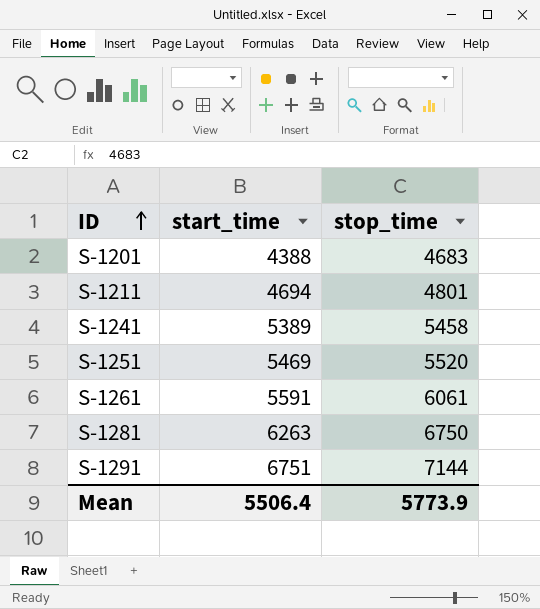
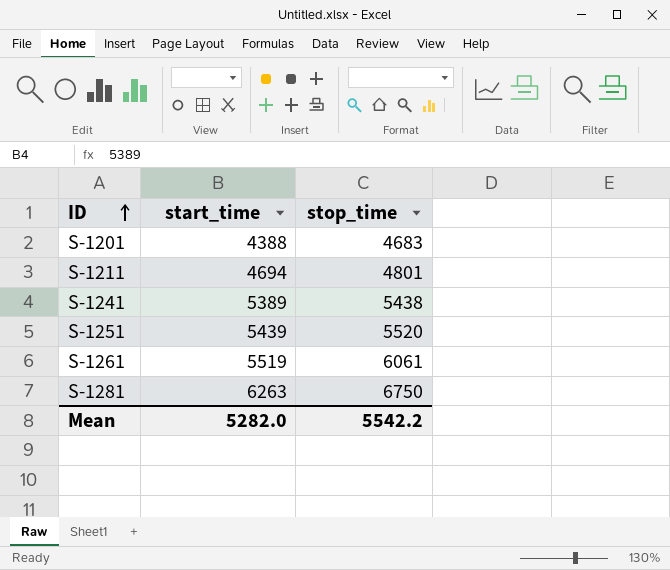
row S-1291: 6751 | 7144 -> none
S-1241 | stop_time: 5458 -> 5438
S-1251 | start_time: 5469 -> 5439
S-1261 | start_time: 5591 -> 5519
Mean | start_time: 5506.4 -> 5282.0
Mean | stop_time: 5773.9 -> 5542.2

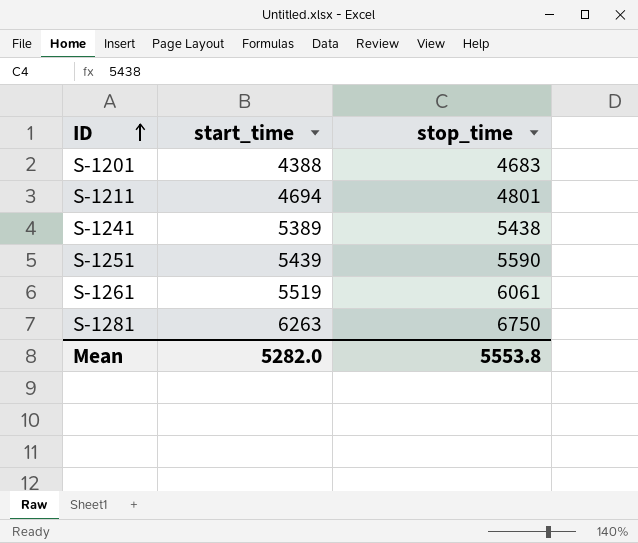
S-1251 | stop_time: 5520 -> 5590
Mean | stop_time: 5542.2 -> 5553.8

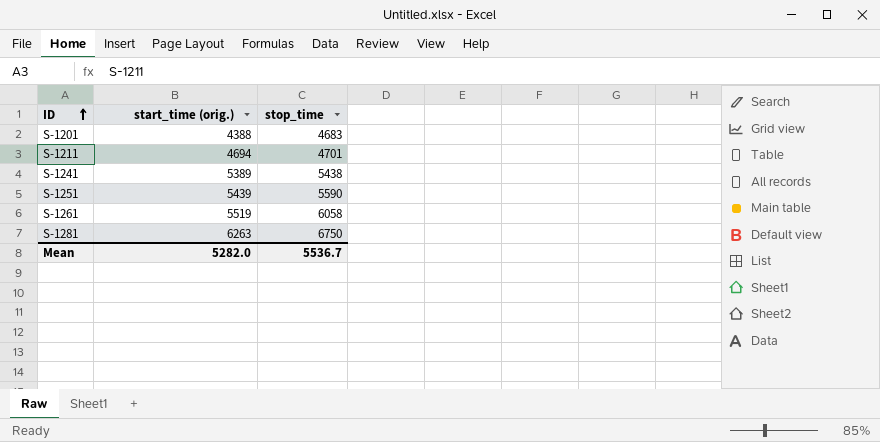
column name: start_time -> start_time (orig.)
S-1211 | stop_time: 4801 -> 4701
S-1261 | stop_time: 6061 -> 6058
Mean | stop_time: 5553.8 -> 5536.7

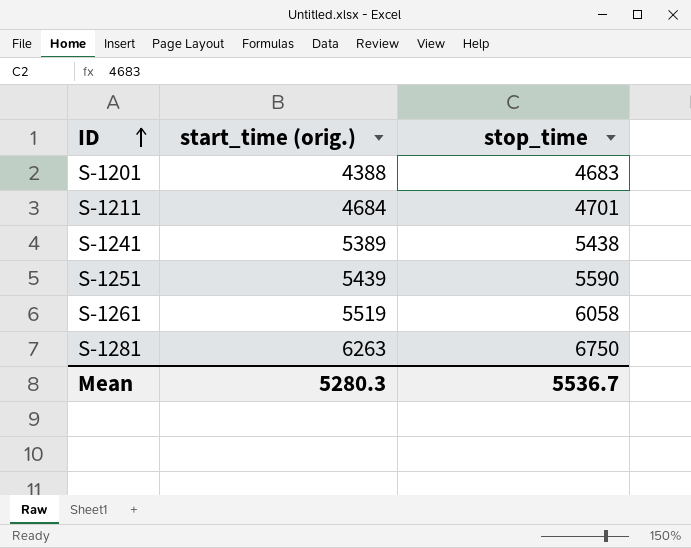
S-1211 | start_time (orig.): 4694 -> 4684
Mean | start_time (orig.): 5282.0 -> 5280.3

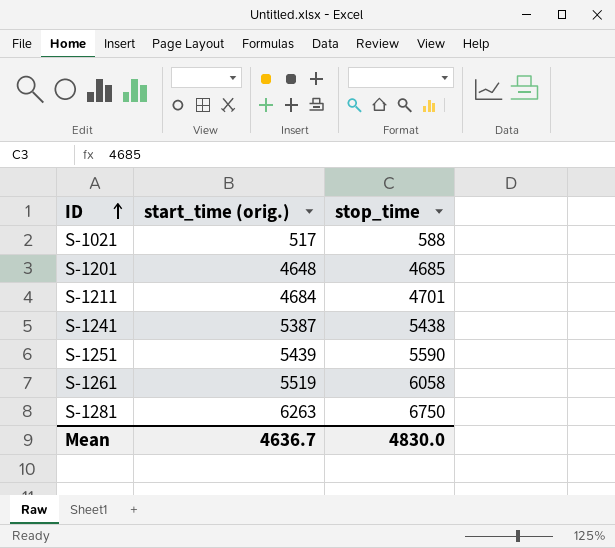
row S-1021: none -> 517 | 588
S-1201 | start_time (orig.): 4388 -> 4648
S-1201 | stop_time: 4683 -> 4685
S-1241 | start_time (orig.): 5389 -> 5387
Mean | start_time (orig.): 5280.3 -> 4636.7
Mean | stop_time: 5536.7 -> 4830.0

